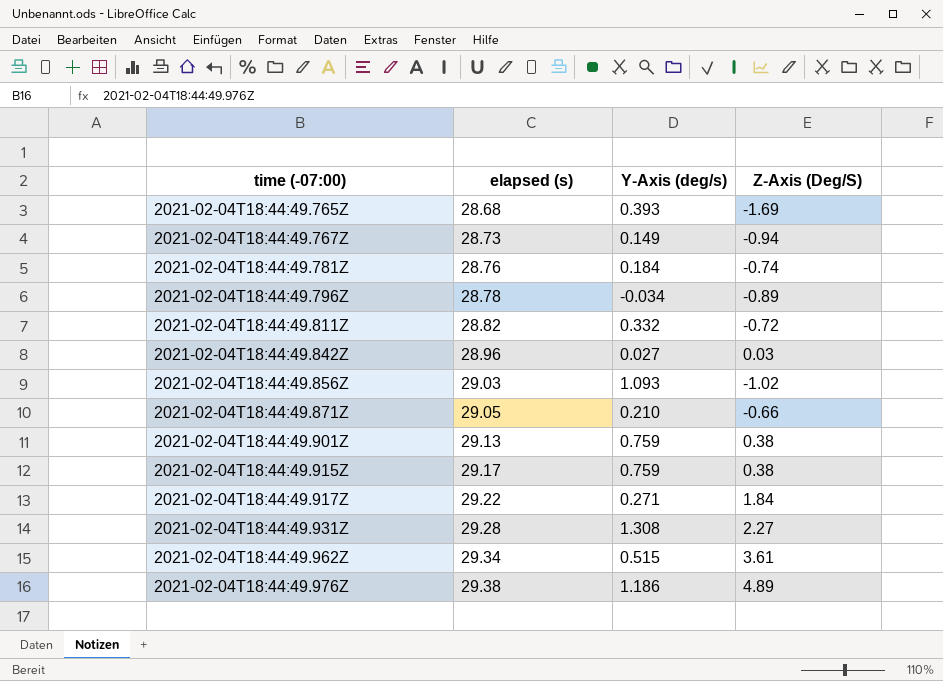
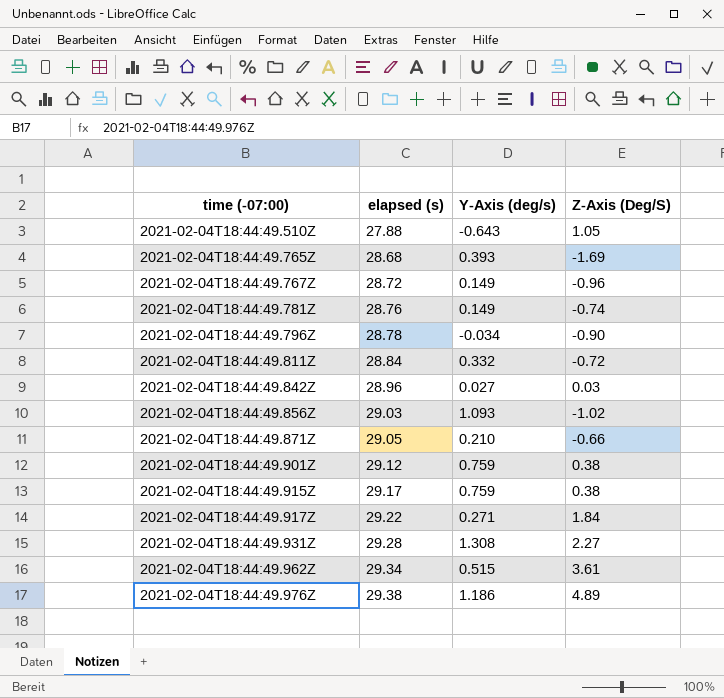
row 2021-02-04T18:44:49.510Z: none -> 27.88 | -0.643 | 1.05
2021-02-04T18:44:49.767Z | elapsed (s): 28.73 -> 28.72
2021-02-04T18:44:49.767Z | Z-Axis (Deg/S): -0.94 -> -0.96
2021-02-04T18:44:49.781Z | Y-Axis (deg/s): 0.184 -> 0.149
2021-02-04T18:44:49.796Z | Z-Axis (Deg/S): -0.89 -> -0.90
2021-02-04T18:44:49.811Z | elapsed (s): 28.82 -> 28.84
2021-02-04T18:44:49.901Z | elapsed (s): 29.13 -> 29.12

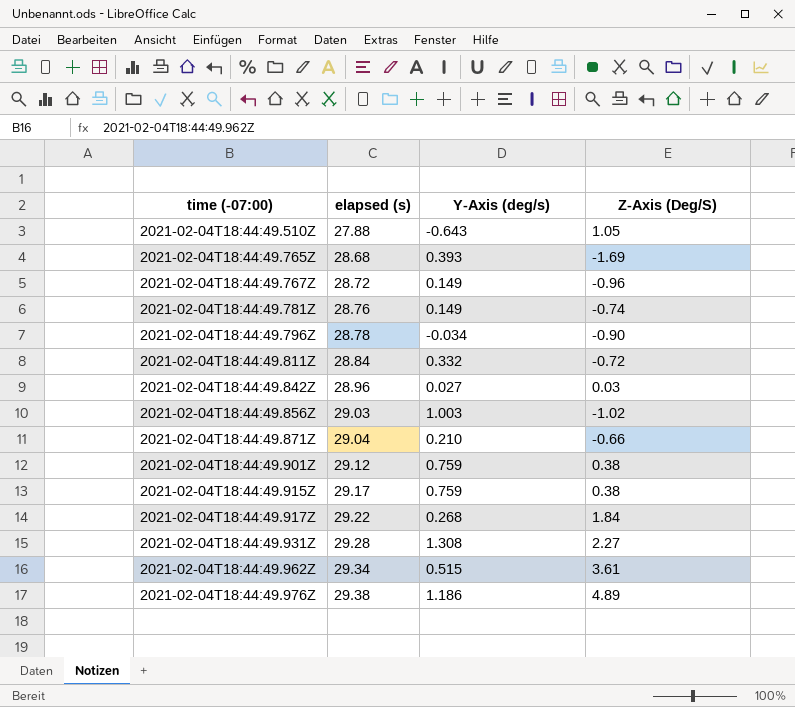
2021-02-04T18:44:49.856Z | Y-Axis (deg/s): 1.093 -> 1.003
2021-02-04T18:44:49.871Z | elapsed (s): 29.05 -> 29.04
2021-02-04T18:44:49.917Z | Y-Axis (deg/s): 0.271 -> 0.268

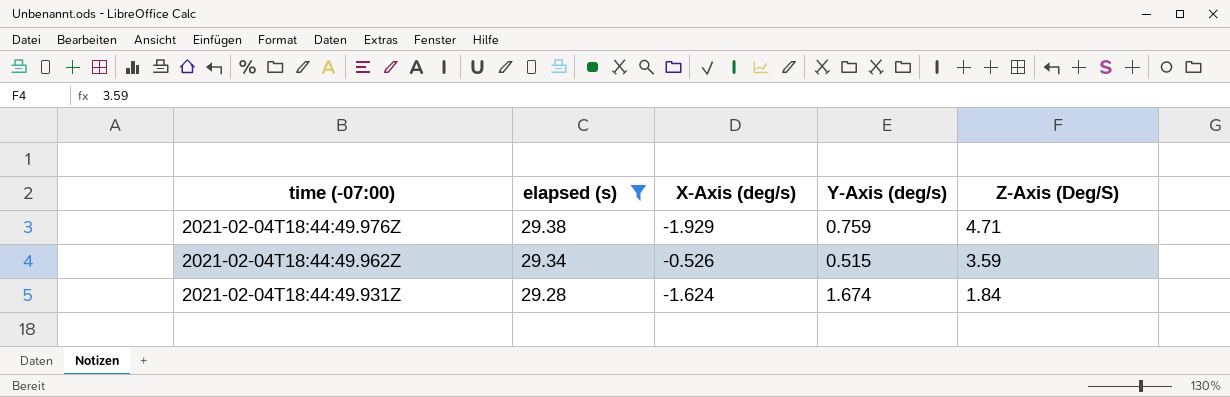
filter: none -> elapsed (s) >= 29.28
row order: time (-07:00) ascending -> time (-07:00) descending
column X-Axis (deg/s) | position: none -> 3
2021-02-04T18:44:49.976Z | Y-Axis (deg/s): 1.186 -> 0.759
2021-02-04T18:44:49.976Z | Z-Axis (Deg/S): 4.89 -> 4.71
2021-02-04T18:44:49.962Z | Z-Axis (Deg/S): 3.61 -> 3.59
2021-02-04T18:44:49.931Z | Y-Axis (deg/s): 1.308 -> 1.674
2021-02-04T18:44:49.931Z | Z-Axis (Deg/S): 2.27 -> 1.84

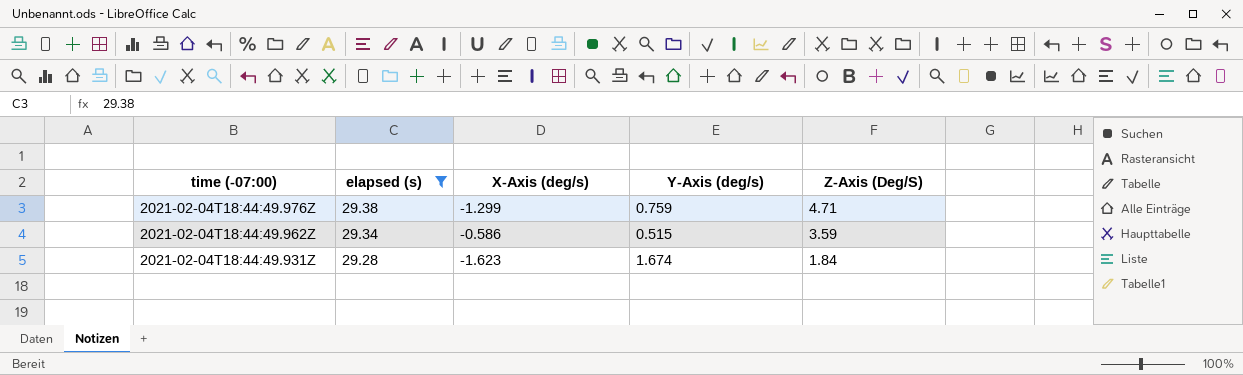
2021-02-04T18:44:49.976Z | X-Axis (deg/s): -1.929 -> -1.299
2021-02-04T18:44:49.962Z | X-Axis (deg/s): -0.526 -> -0.586
2021-02-04T18:44:49.931Z | X-Axis (deg/s): -1.624 -> -1.623

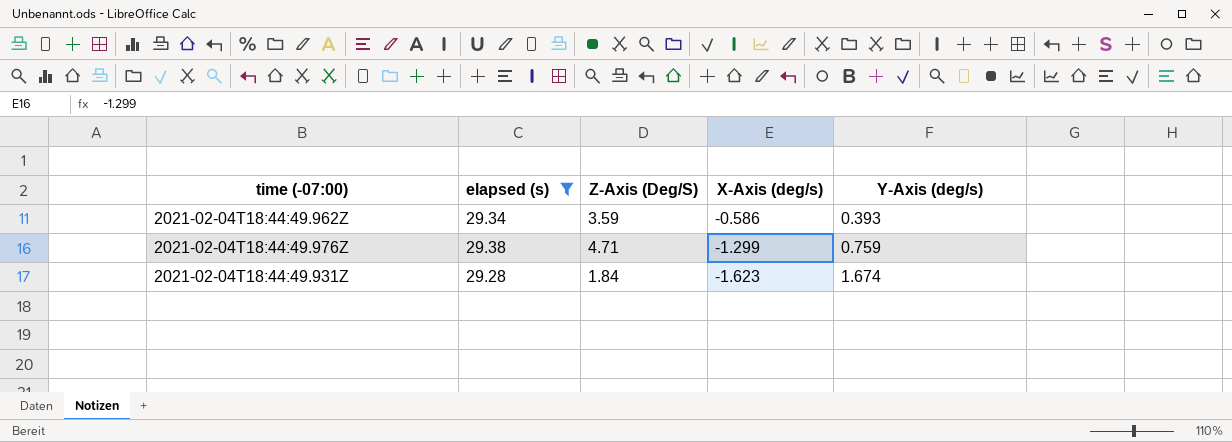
row order: time (-07:00) descending -> X-Axis (deg/s) descending
column Z-Axis (Deg/S) | position: 5 -> 3
2021-02-04T18:44:49.962Z | Y-Axis (deg/s): 0.515 -> 0.393

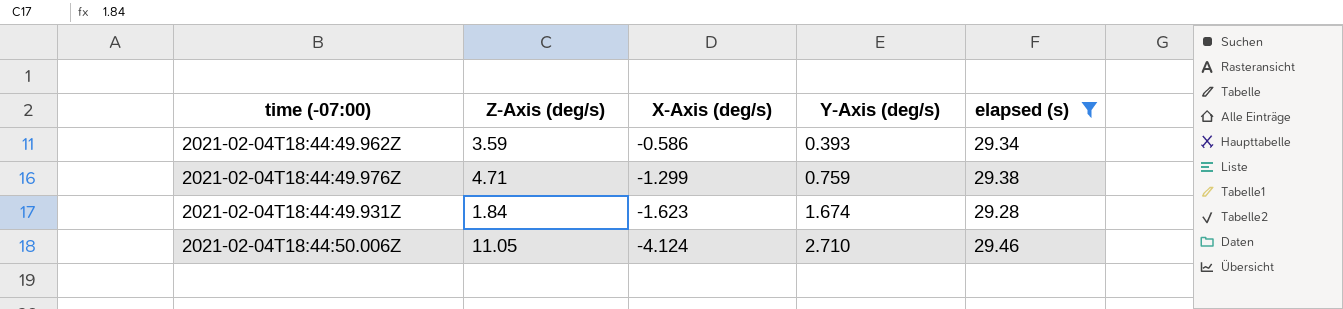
column name: Z-Axis (Deg/S) -> Z-Axis (deg/s)
column elapsed (s) | position: 2 -> 5
row 2021-02-04T18:44:50.006Z: none -> 11.05 | -4.124 | 2.710 | 29.46

